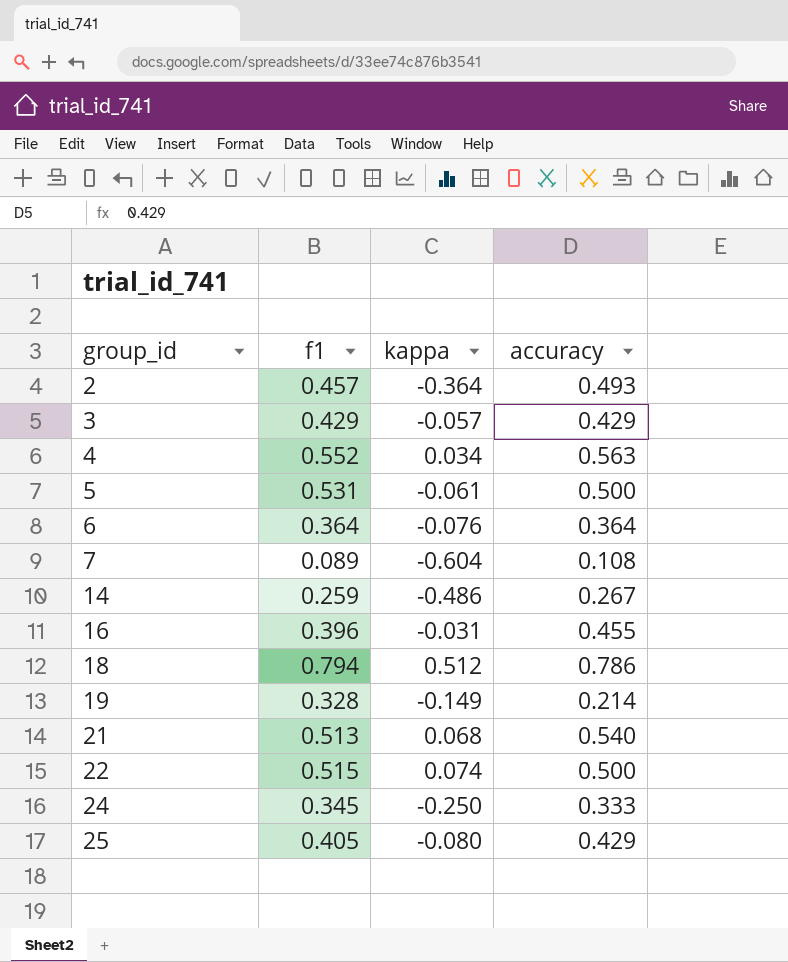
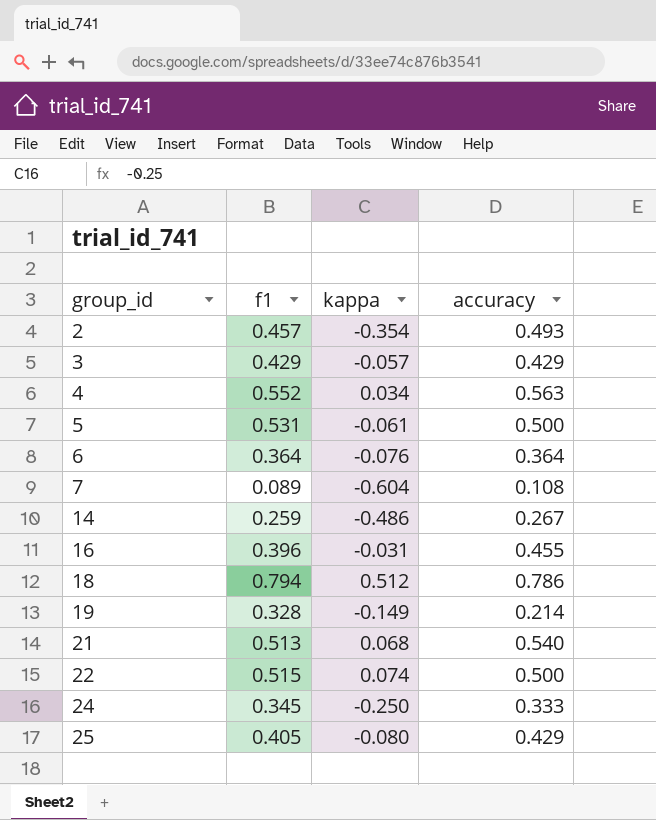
2 | kappa: -0.364 -> -0.354

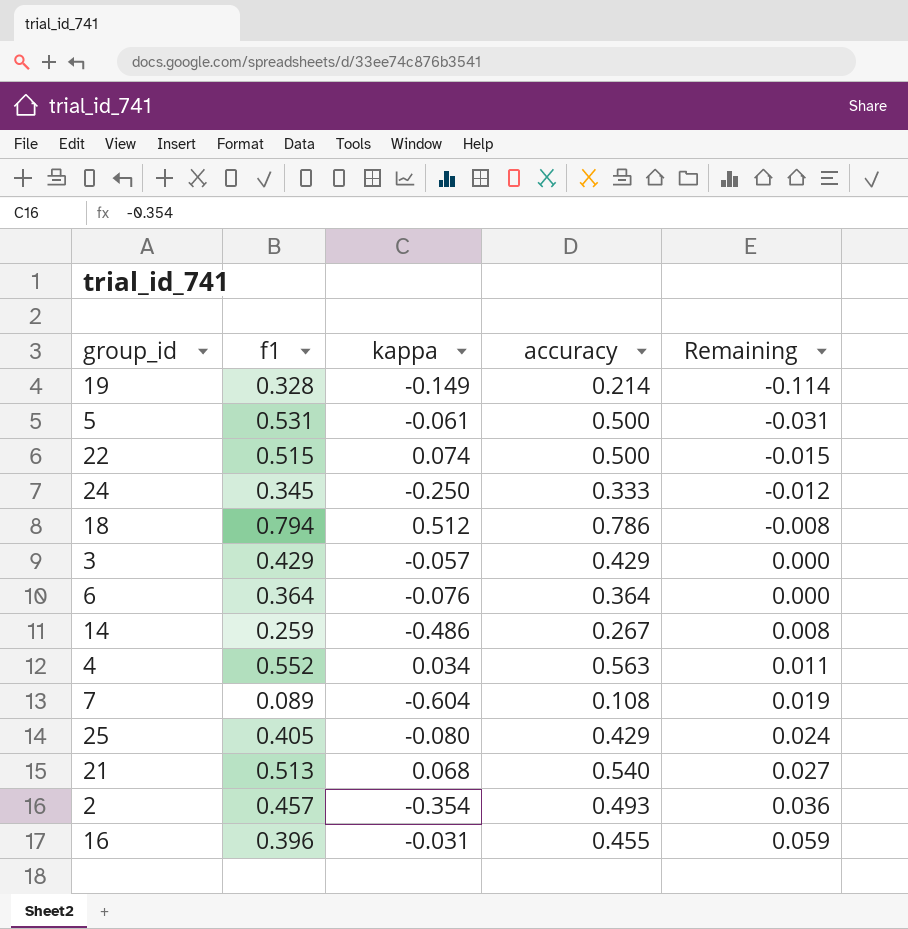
row order: group_id ascending -> Remaining ascending
column Remaining | formula: none -> [accuracy] - [f1]

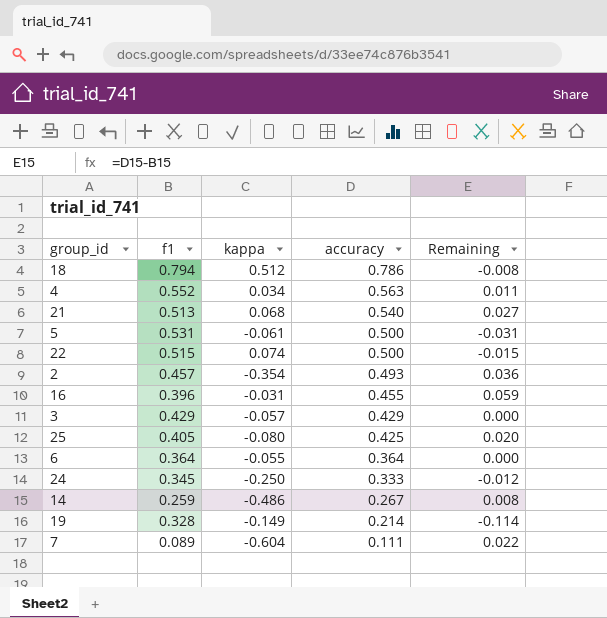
row order: Remaining ascending -> accuracy descending
25 | accuracy: 0.429 -> 0.425
25 | Remaining: 0.024 -> 0.020
6 | kappa: -0.076 -> -0.055
7 | accuracy: 0.108 -> 0.111
7 | Remaining: 0.019 -> 0.022

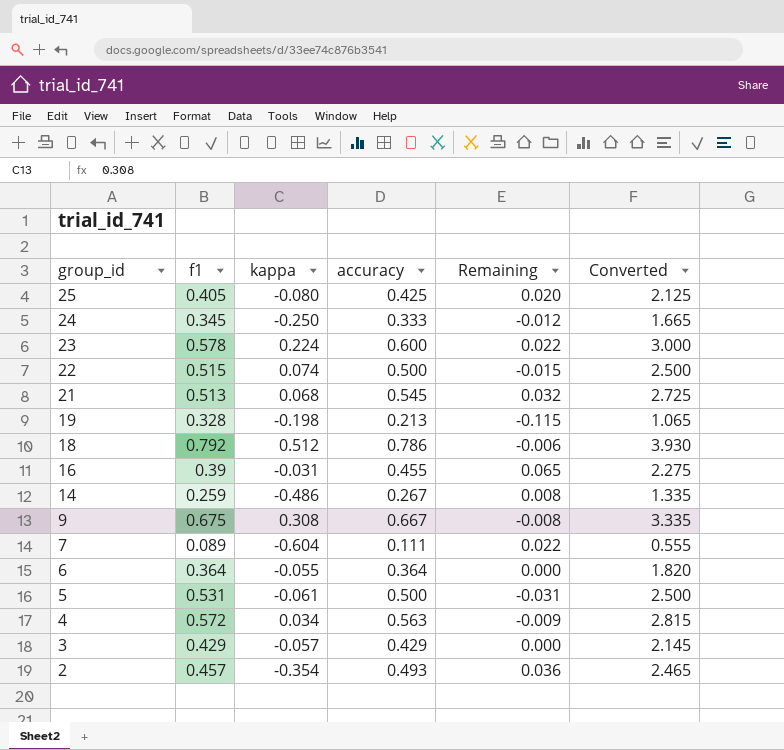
row order: accuracy descending -> group_id descending
column Converted | formula: none -> [accuracy] * 5
row 23: none -> 0.578 | 0.224 | 0.600 | 0.022 | 3.000
21 | accuracy: 0.540 -> 0.545
21 | Remaining: 0.027 -> 0.032
19 | kappa: -0.149 -> -0.198
19 | accuracy: 0.214 -> 0.213
19 | Remaining: -0.114 -> -0.115
18 | f1: 0.794 -> 0.792
18 | Remaining: -0.008 -> -0.006
16 | f1: 0.396 -> 0.39
16 | Remaining: 0.059 -> 0.065
row 9: none -> 0.675 | 0.308 | 0.667 | -0.008 | 3.335
4 | f1: 0.552 -> 0.572
4 | Remaining: 0.011 -> -0.009

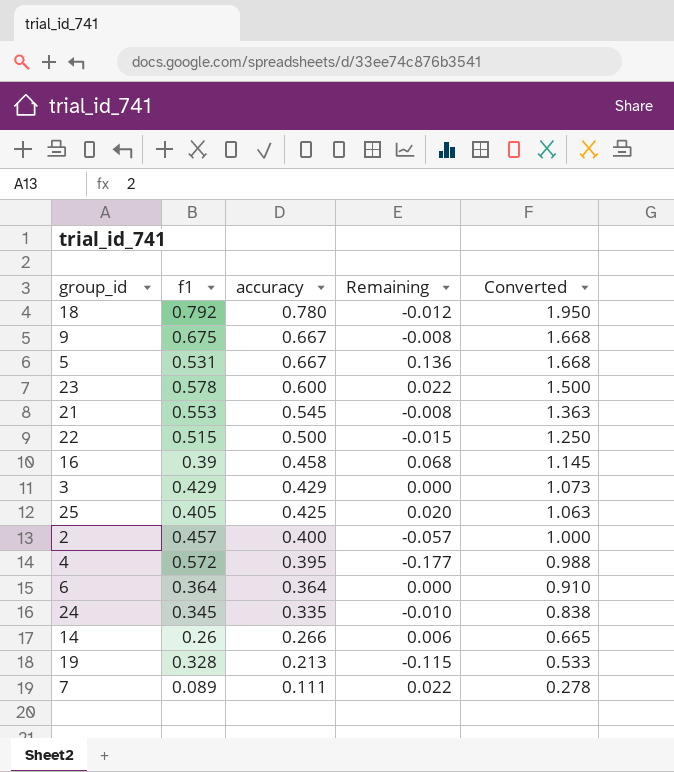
row order: group_id descending -> accuracy descending
column kappa | position: 3 -> none
column Converted | formula: [accuracy] * 5 -> [accuracy] * 2.5
18 | accuracy: 0.786 -> 0.780
18 | Remaining: -0.006 -> -0.012
5 | accuracy: 0.500 -> 0.667
5 | Remaining: -0.031 -> 0.136
21 | f1: 0.513 -> 0.553
21 | Remaining: 0.032 -> -0.008
16 | accuracy: 0.455 -> 0.458
16 | Remaining: 0.065 -> 0.068
2 | accuracy: 0.493 -> 0.400
2 | Remaining: 0.036 -> -0.057
4 | accuracy: 0.563 -> 0.395
4 | Remaining: -0.009 -> -0.177
24 | accuracy: 0.333 -> 0.335
24 | Remaining: -0.012 -> -0.010
14 | f1: 0.259 -> 0.26
14 | accuracy: 0.267 -> 0.266
14 | Remaining: 0.008 -> 0.006

